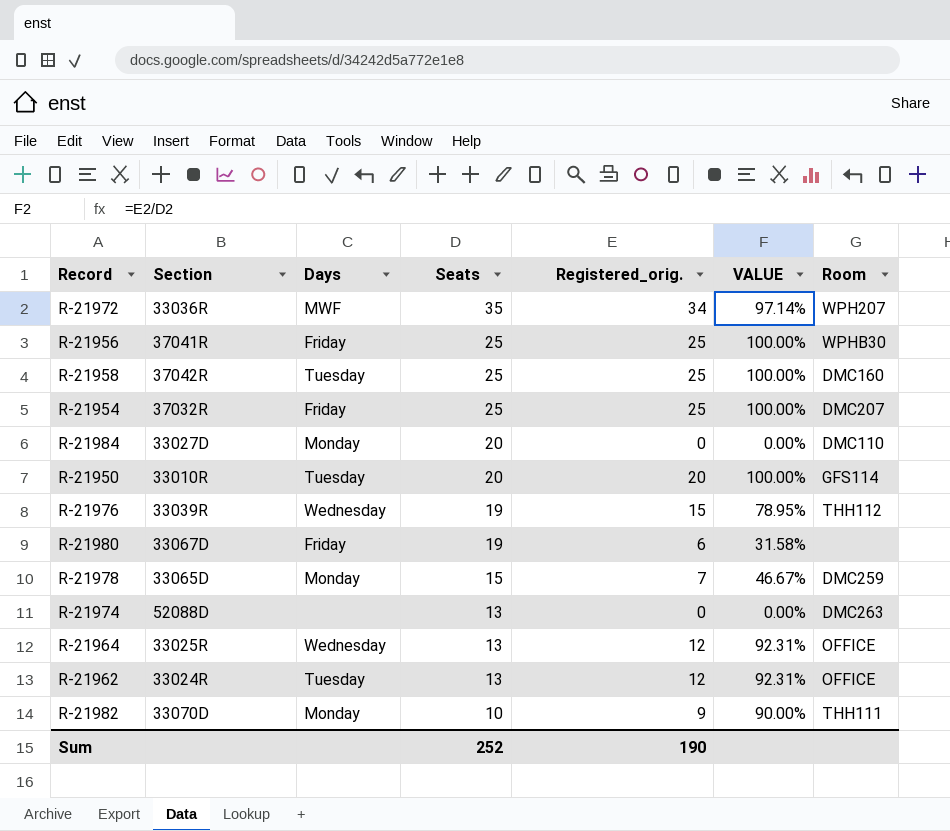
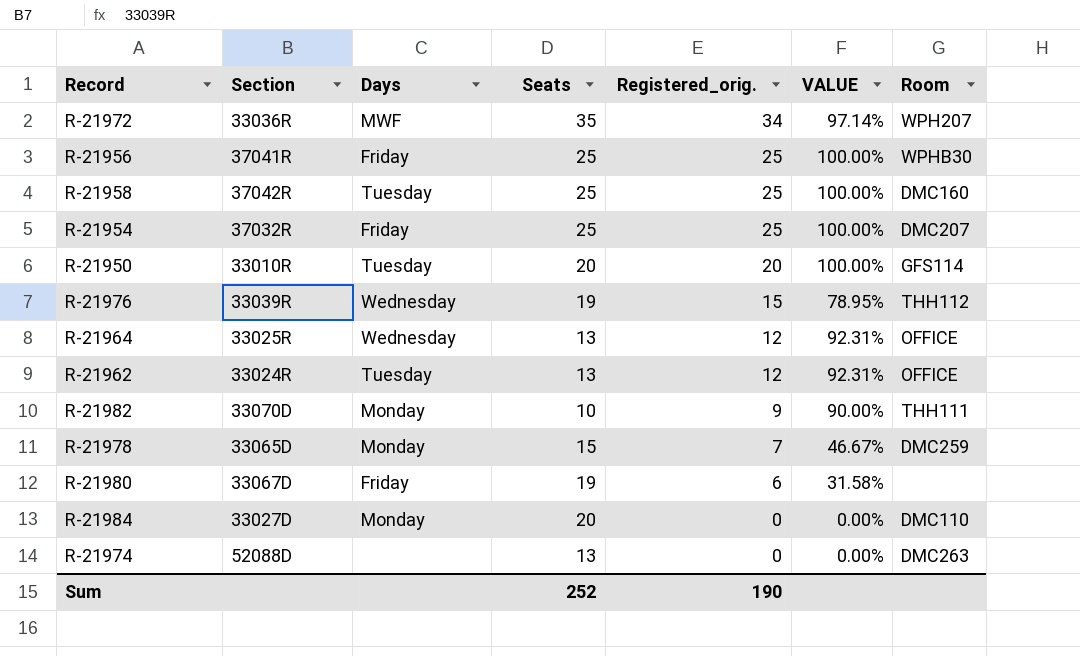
row order: Seats descending -> Registered_orig. descending

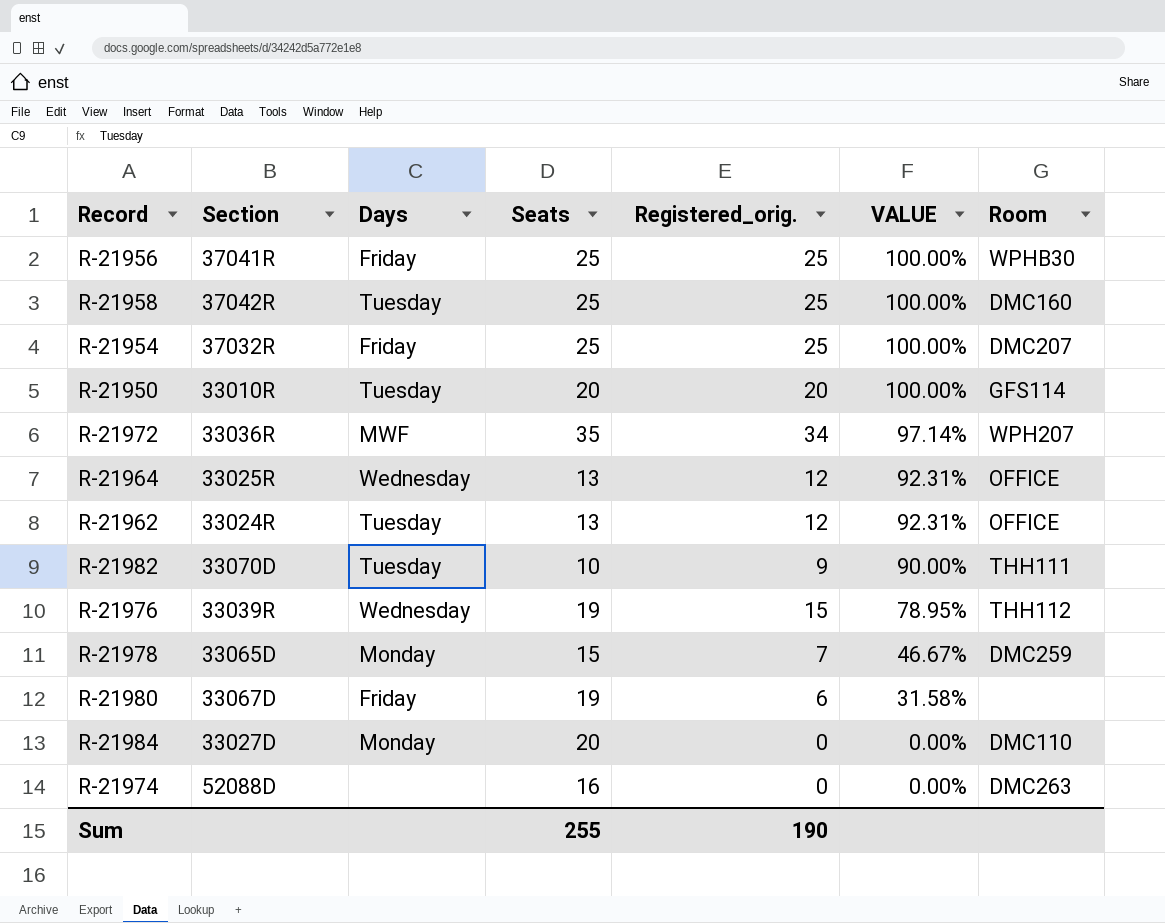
row order: Registered_orig. descending -> VALUE descending
R-21982 | Days: Monday -> Tuesday
R-21974 | Seats: 13 -> 16
Sum | Seats: 252 -> 255

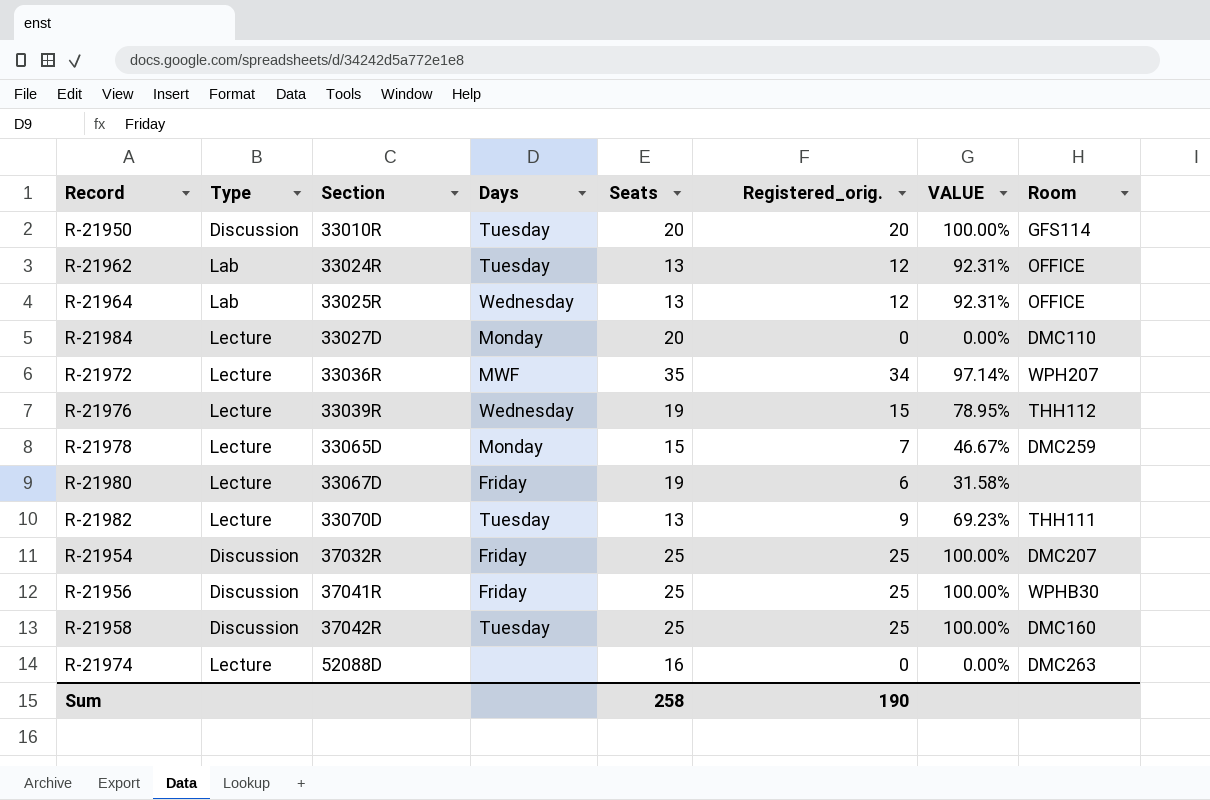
row order: VALUE descending -> Section ascending
column Type | position: none -> 2
R-21982 | Seats: 10 -> 13
R-21982 | VALUE: 90.00% -> 69.23%
Sum | Seats: 255 -> 258

